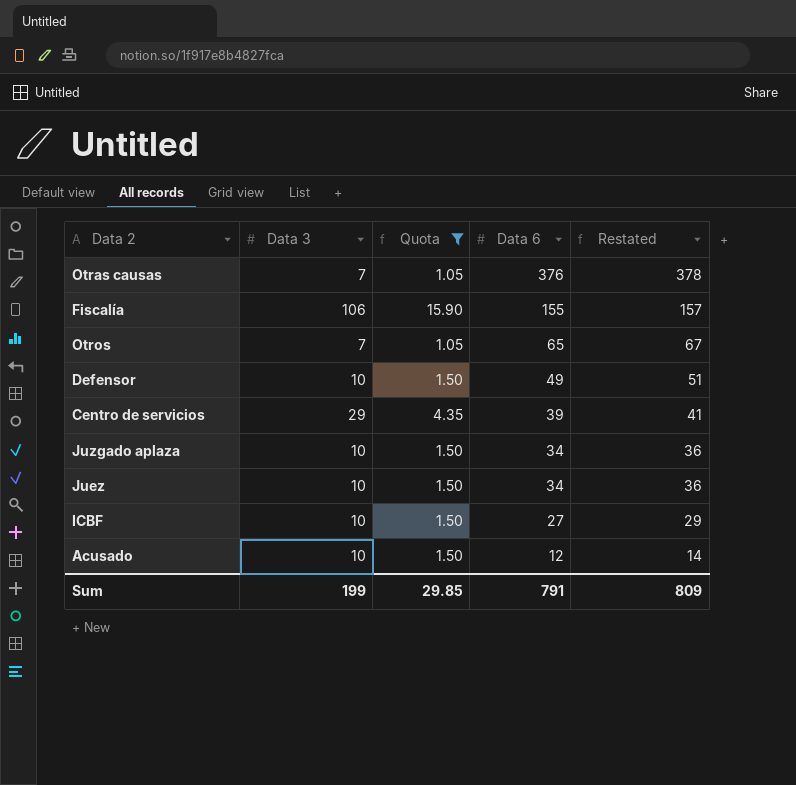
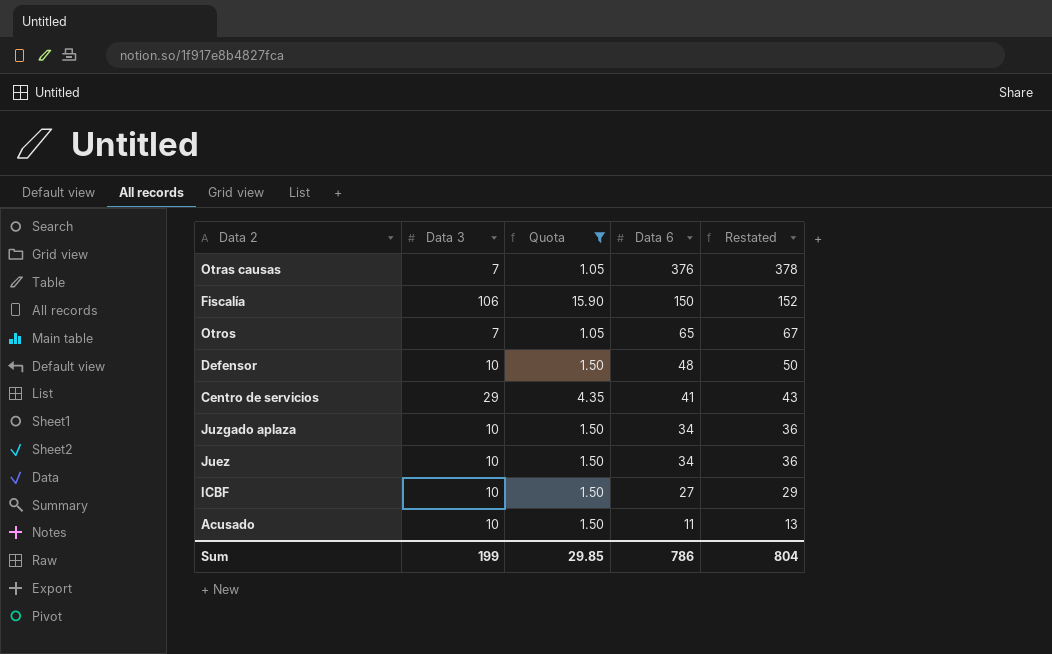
Fiscalía | Data 6: 155 -> 150
Fiscalía | Restated: 157 -> 152
Defensor | Data 6: 49 -> 48
Defensor | Restated: 51 -> 50
Centro de servicios | Data 6: 39 -> 41
Centro de servicios | Restated: 41 -> 43
Acusado | Data 6: 12 -> 11
Acusado | Restated: 14 -> 13
Sum | Data 6: 791 -> 786
Sum | Restated: 809 -> 804

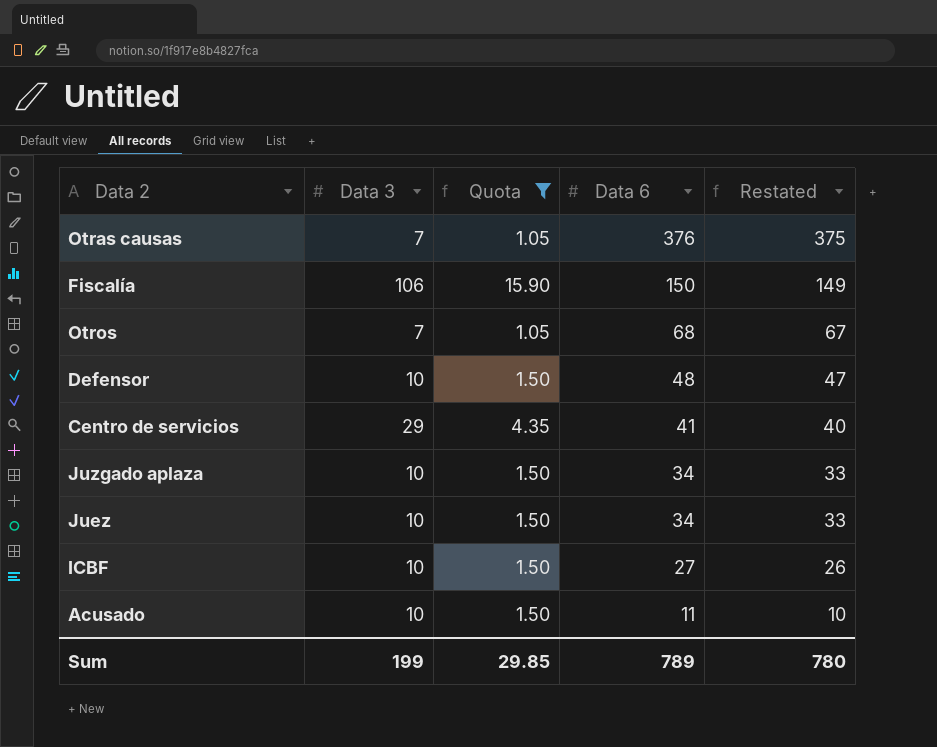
column Restated | formula: [Data 6] + 2 -> [Data 6] - 1
Otros | Data 6: 65 -> 68
Sum | Data 6: 786 -> 789
Sum | Restated: 804 -> 780

